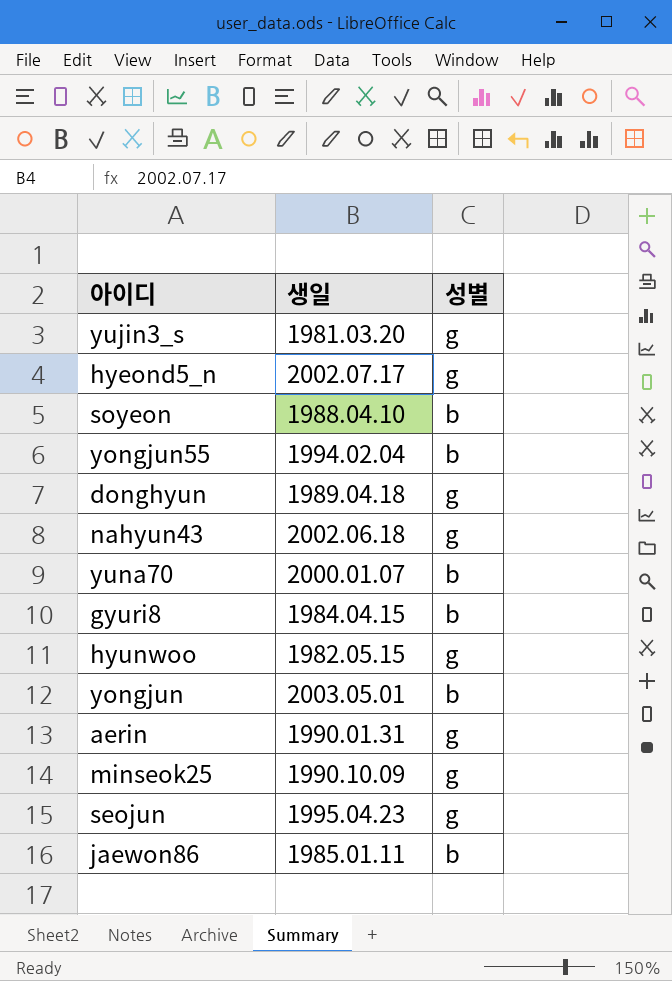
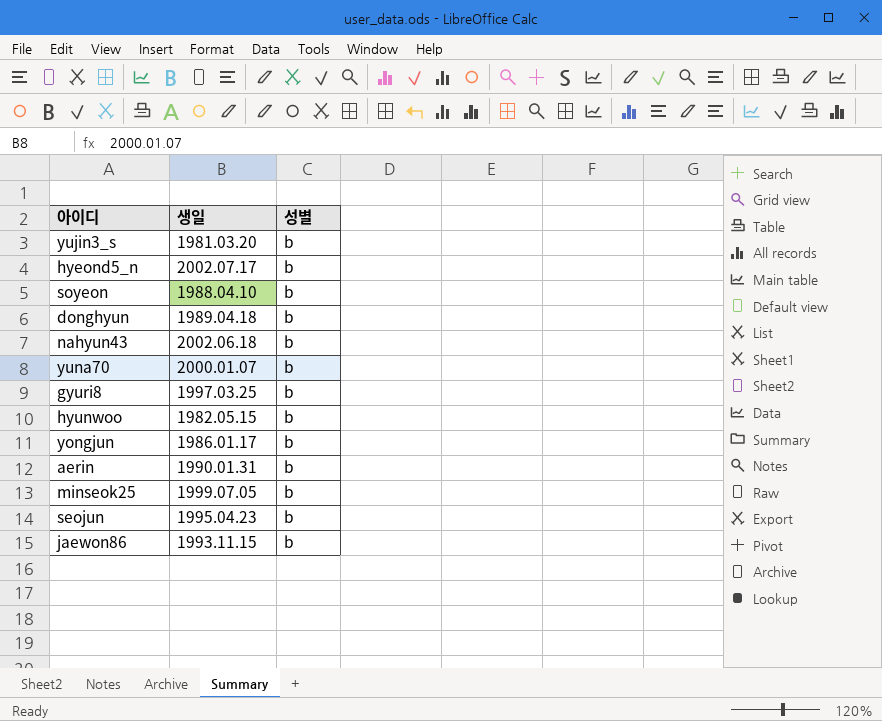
row yongjun55: 1994.02.04 | b -> none
yujin3_s | 성별: g -> b
hyeond5_n | 성별: g -> b
donghyun | 성별: g -> b
nahyun43 | 성별: g -> b
gyuri8 | 생일: 1984.04.15 -> 1997.03.25
hyunwoo | 성별: g -> b
yongjun | 생일: 2003.05.01 -> 1986.01.17
aerin | 성별: g -> b
minseok25 | 생일: 1990.10.09 -> 1999.07.05
minseok25 | 성별: g -> b
seojun | 성별: g -> b
jaewon86 | 생일: 1985.01.11 -> 1993.11.15

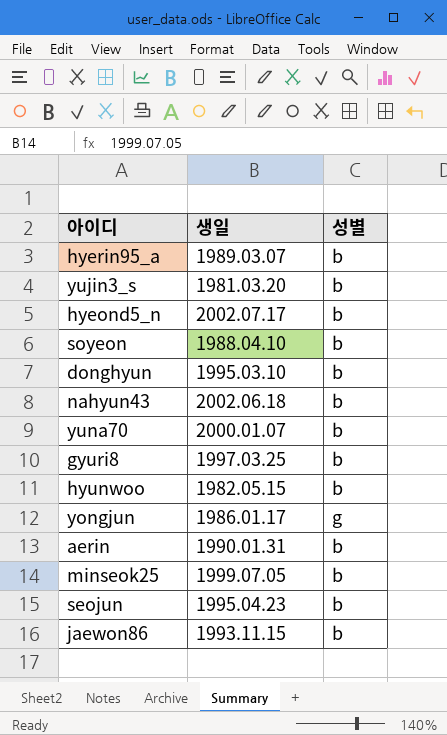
row hyerin95_a: none -> 1989.03.07 | b
donghyun | 생일: 1989.04.18 -> 1995.03.10
yongjun | 성별: b -> g

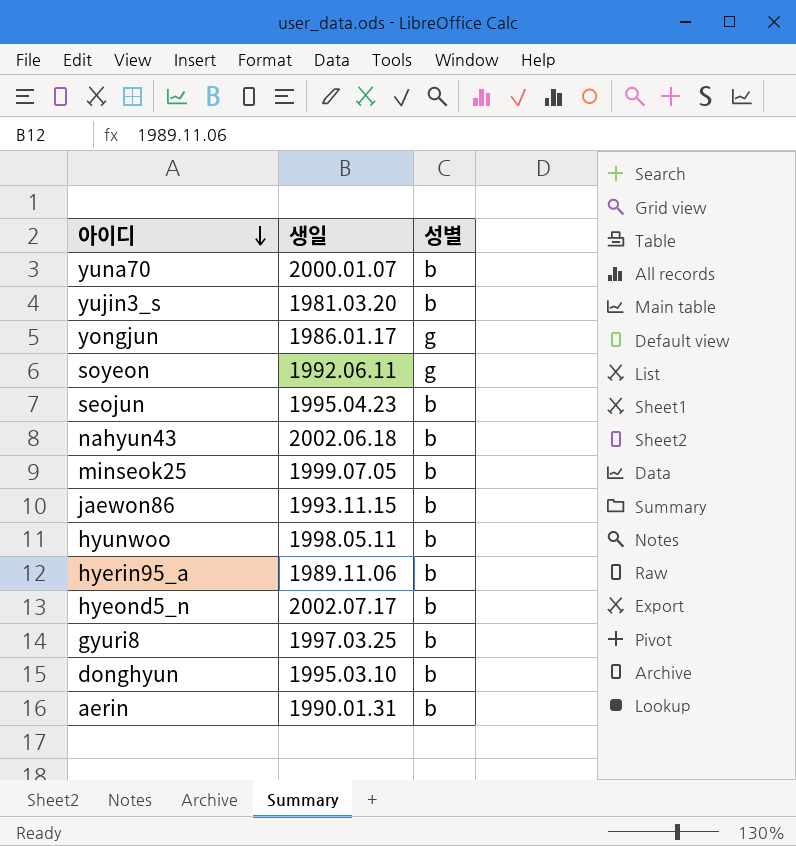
row order: none -> 아이디 descending
soyeon | 생일: 1988.04.10 -> 1992.06.11
soyeon | 성별: b -> g
hyunwoo | 생일: 1982.05.15 -> 1998.05.11
hyerin95_a | 생일: 1989.03.07 -> 1989.11.06

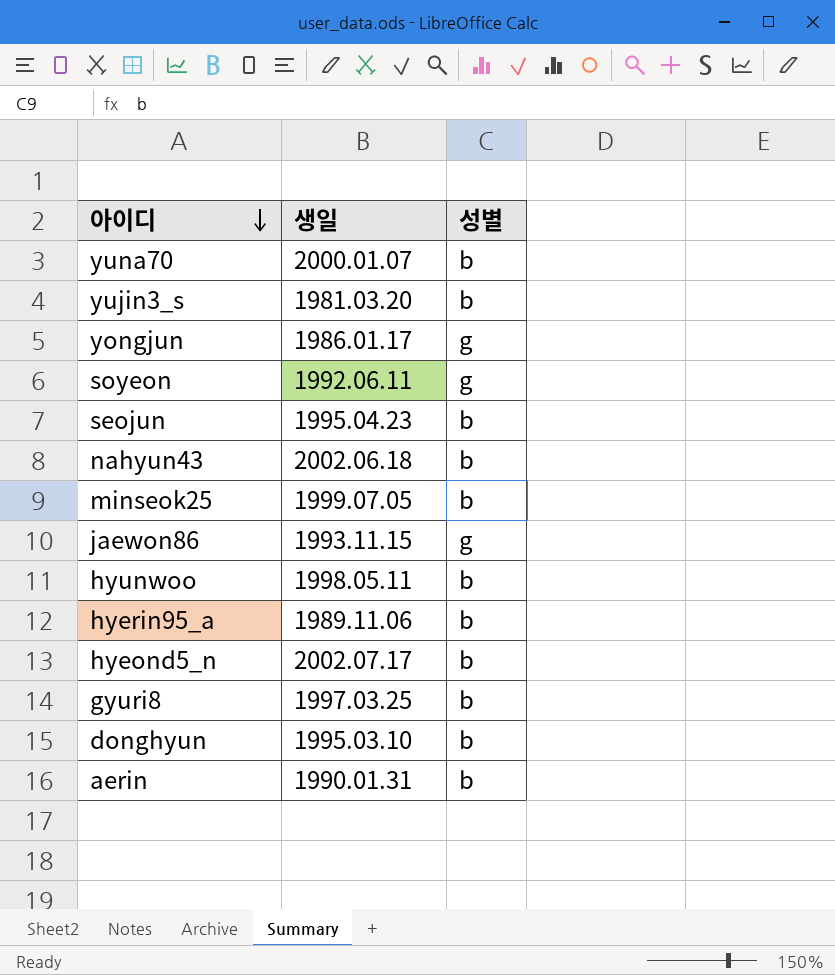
jaewon86 | 성별: b -> g

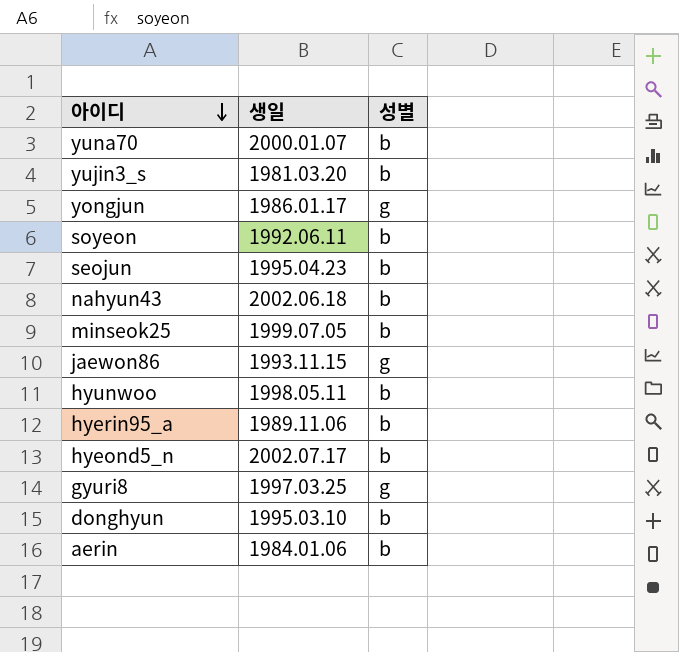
soyeon | 성별: g -> b
gyuri8 | 성별: b -> g
aerin | 생일: 1990.01.31 -> 1984.01.06

